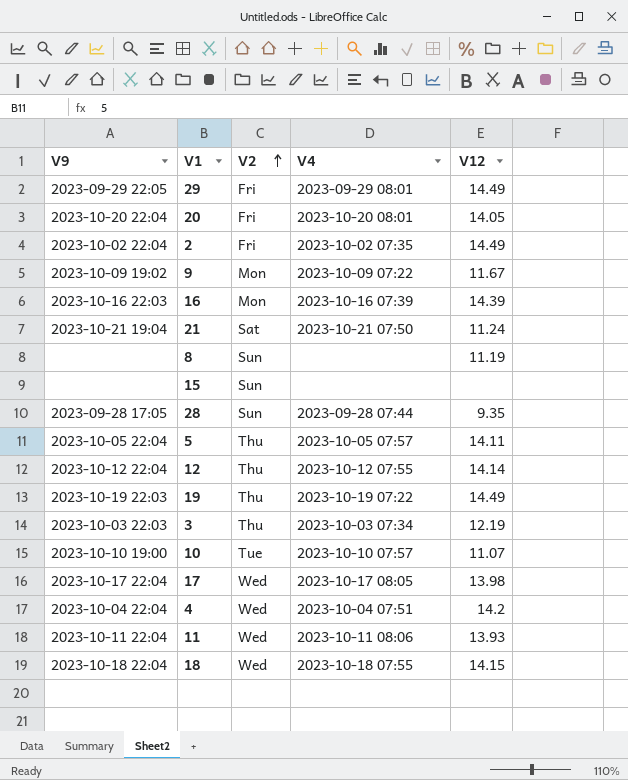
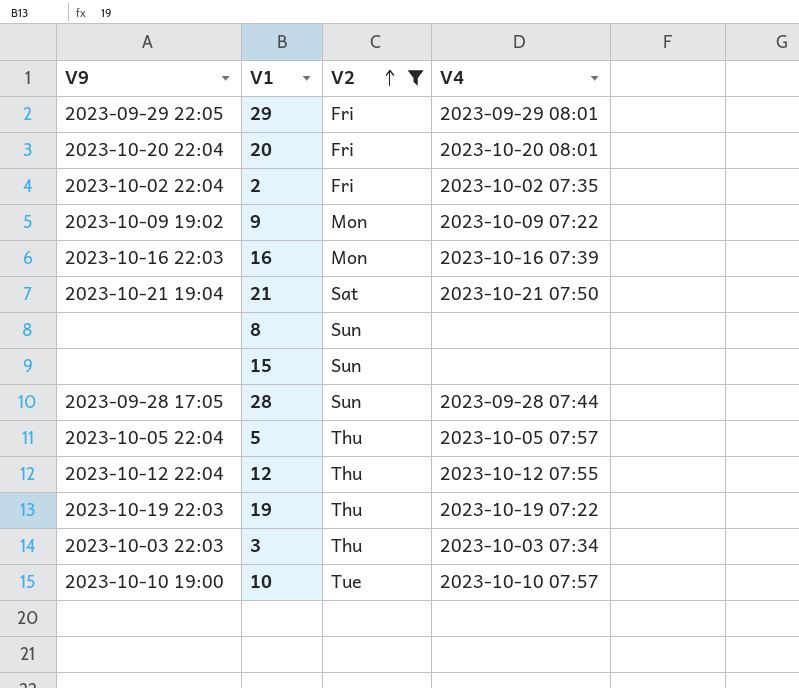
filter: none -> V2 != Wed
column V12 | position: 5 -> none

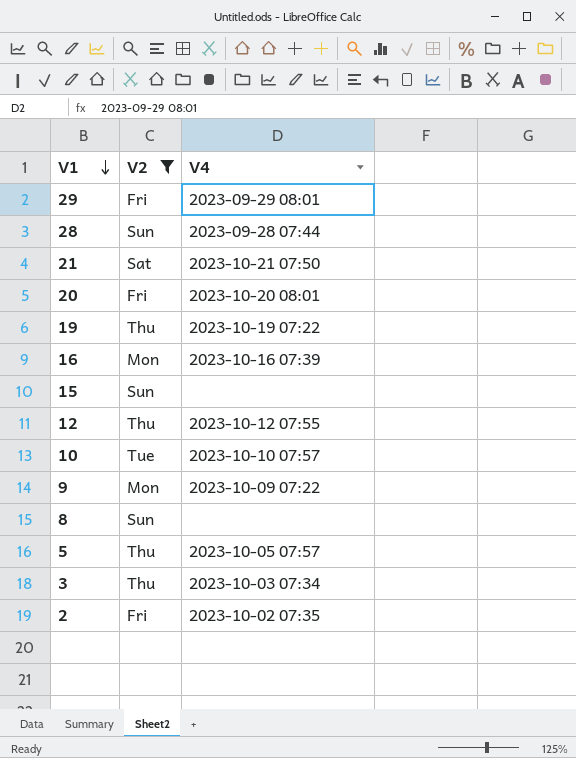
row order: V2 ascending -> V1 descending
column V9 | position: 1 -> none

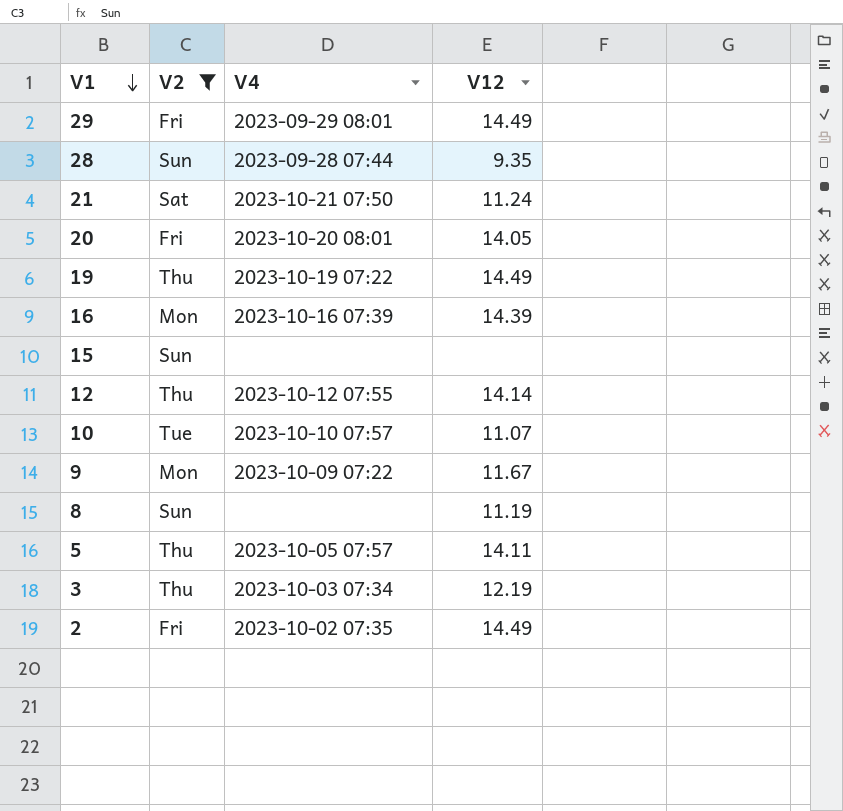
column V12 | position: none -> 4

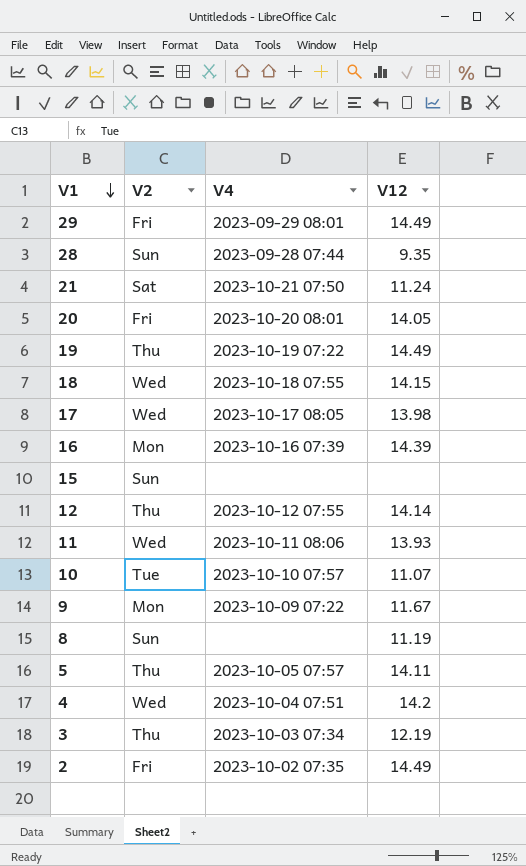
filter: V2 != Wed -> none

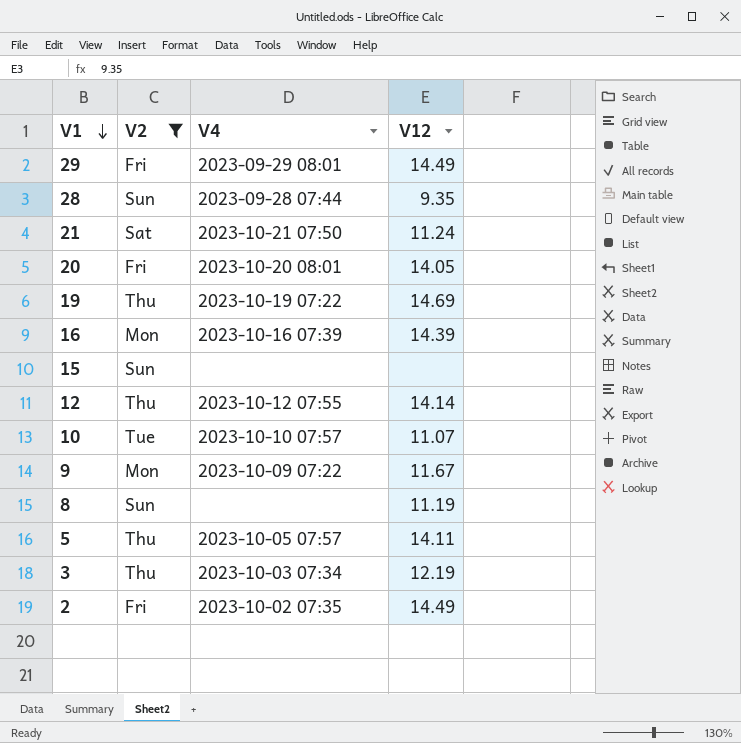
filter: none -> V2 != Wed
19 | V12: 14.49 -> 14.69

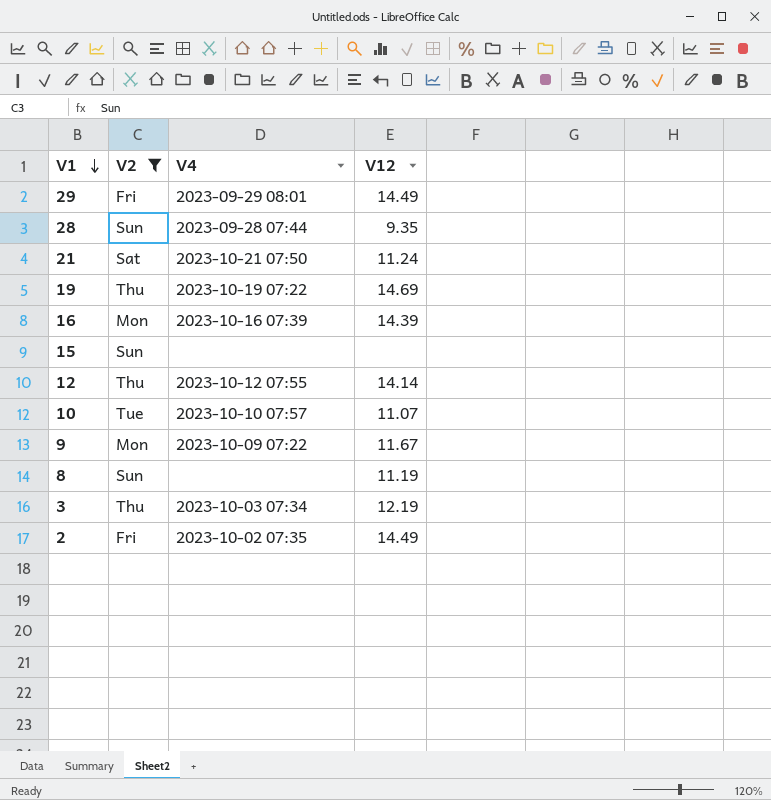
row 20: Fri | 2023-10-20 08:01 | 14.05 -> none
row 5: Thu | 2023-10-05 07:57 | 14.11 -> none

